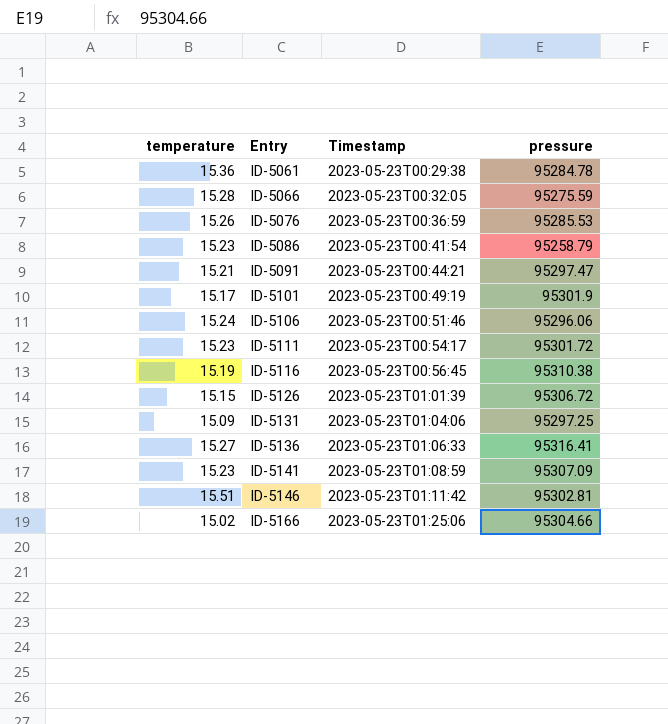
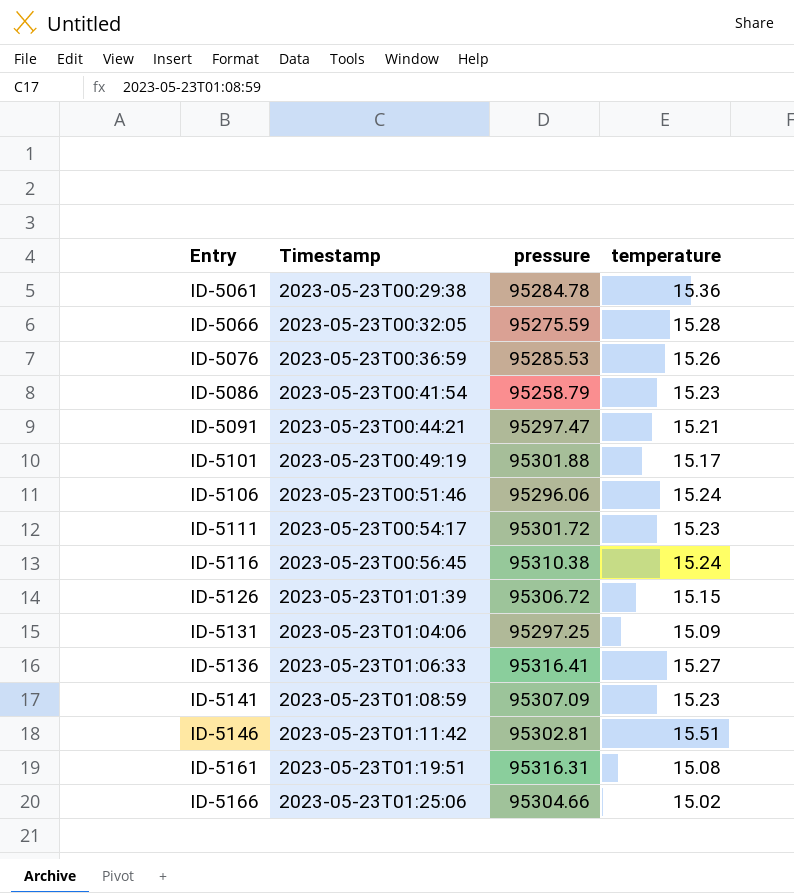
column temperature | position: 1 -> 4
ID-5101 | pressure: 95301.9 -> 95301.88
ID-5116 | temperature: 15.19 -> 15.24
row ID-5161: none -> 2023-05-23T01:19:51 | 95316.31 | 15.08

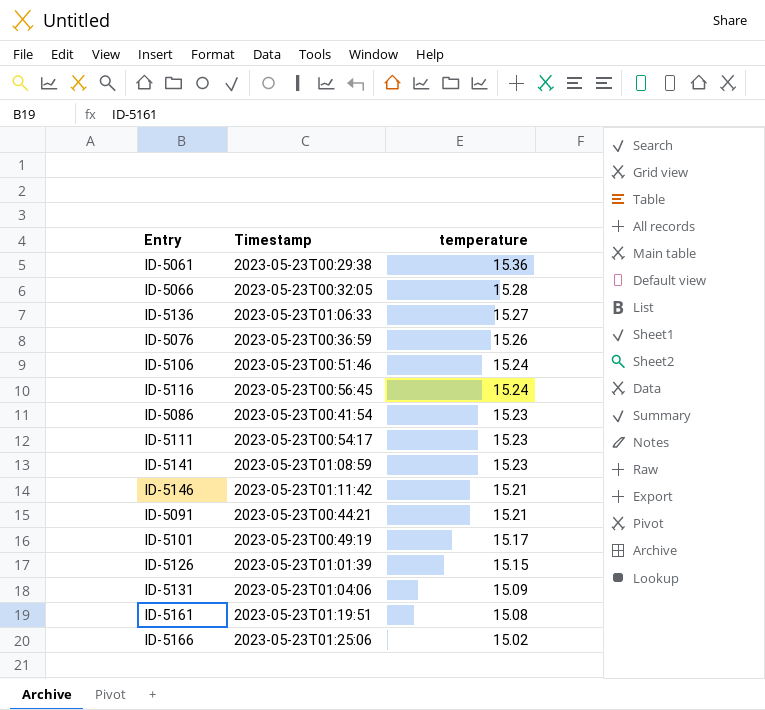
row order: Entry ascending -> temperature descending
column pressure | position: 3 -> none
ID-5146 | temperature: 15.51 -> 15.21

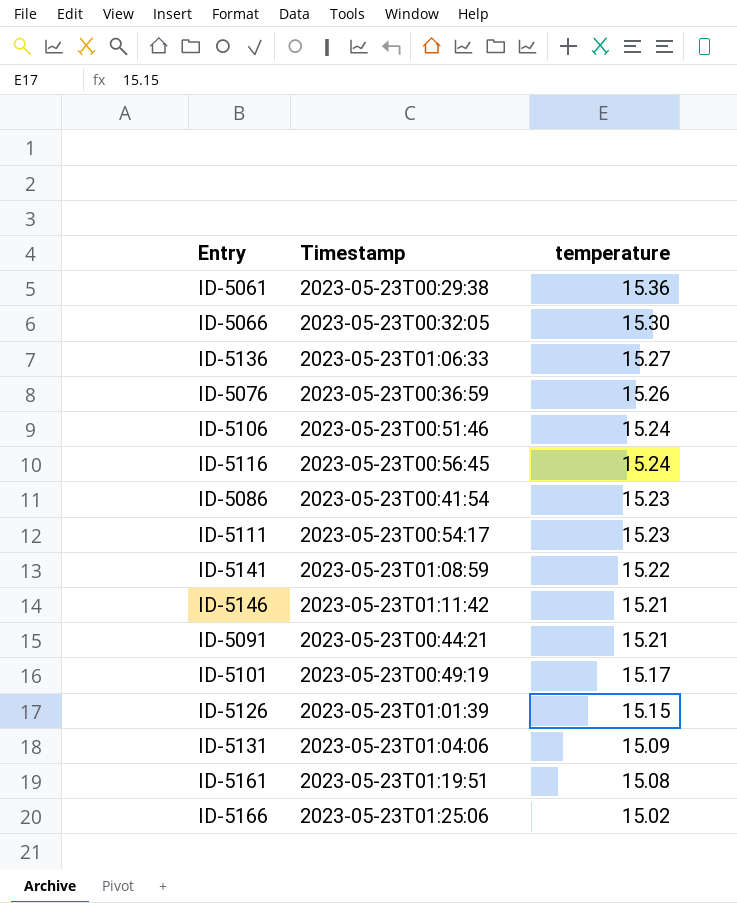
ID-5066 | temperature: 15.28 -> 15.30
ID-5141 | temperature: 15.23 -> 15.22

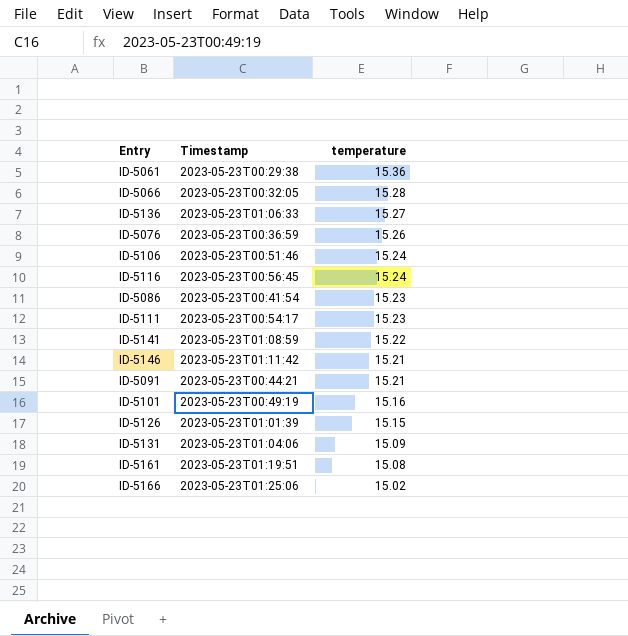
ID-5066 | temperature: 15.30 -> 15.28
ID-5101 | temperature: 15.17 -> 15.16

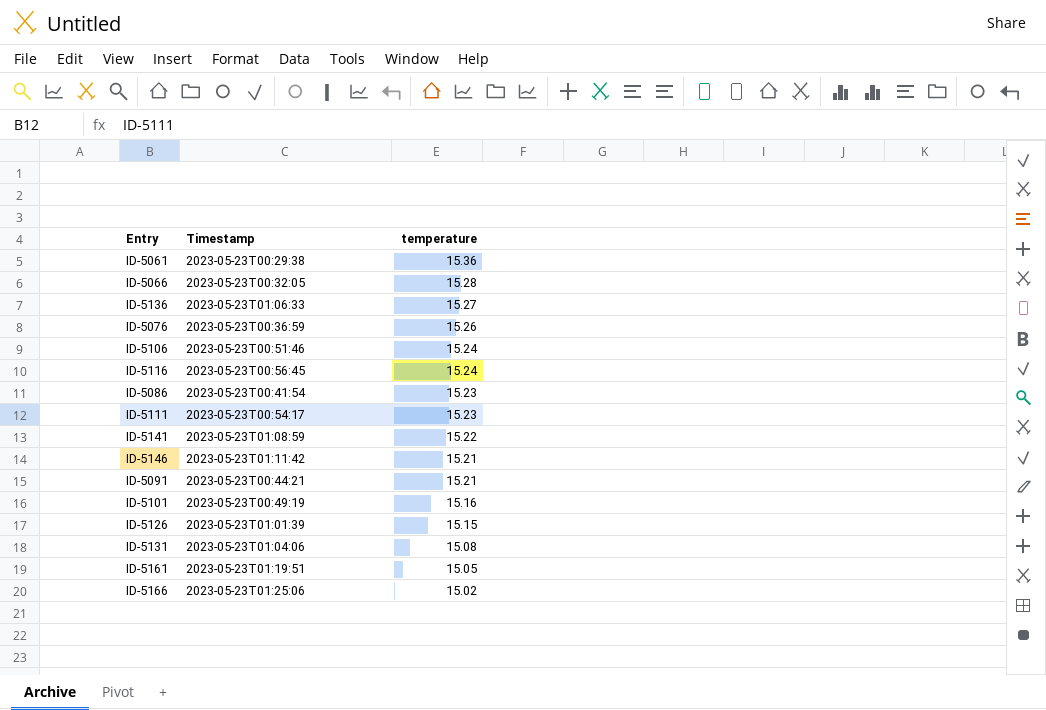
ID-5131 | temperature: 15.09 -> 15.08
ID-5161 | temperature: 15.08 -> 15.05

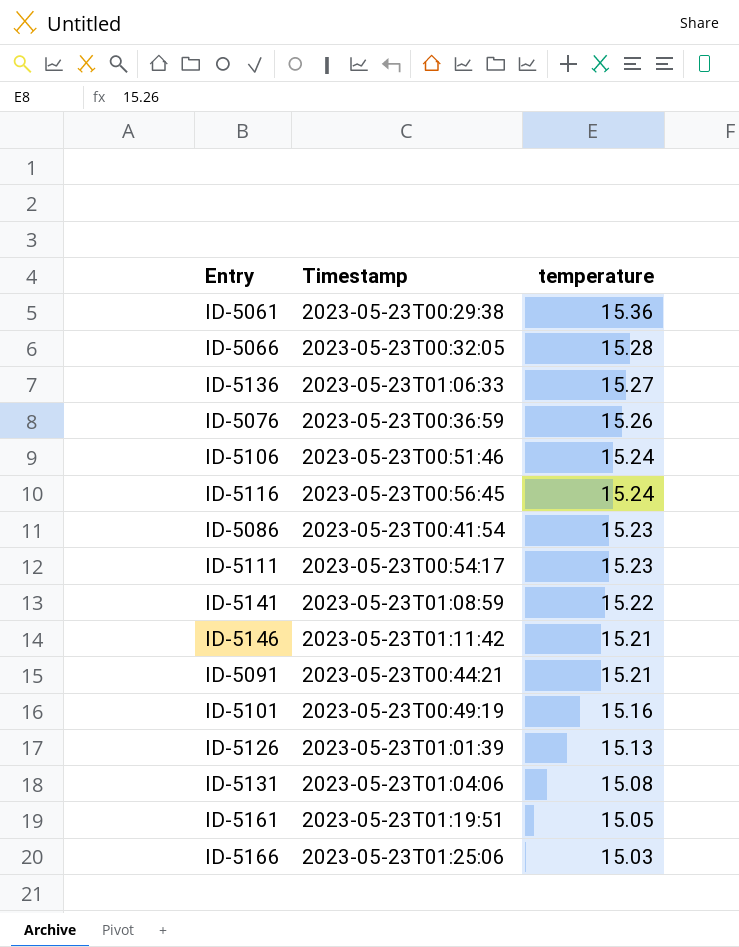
ID-5126 | temperature: 15.15 -> 15.13
ID-5166 | temperature: 15.02 -> 15.03

